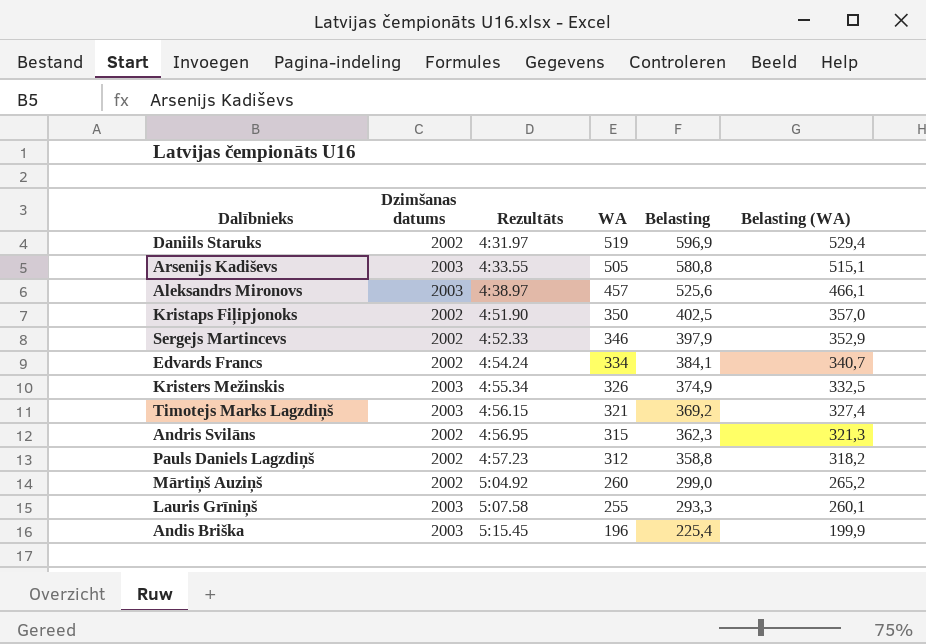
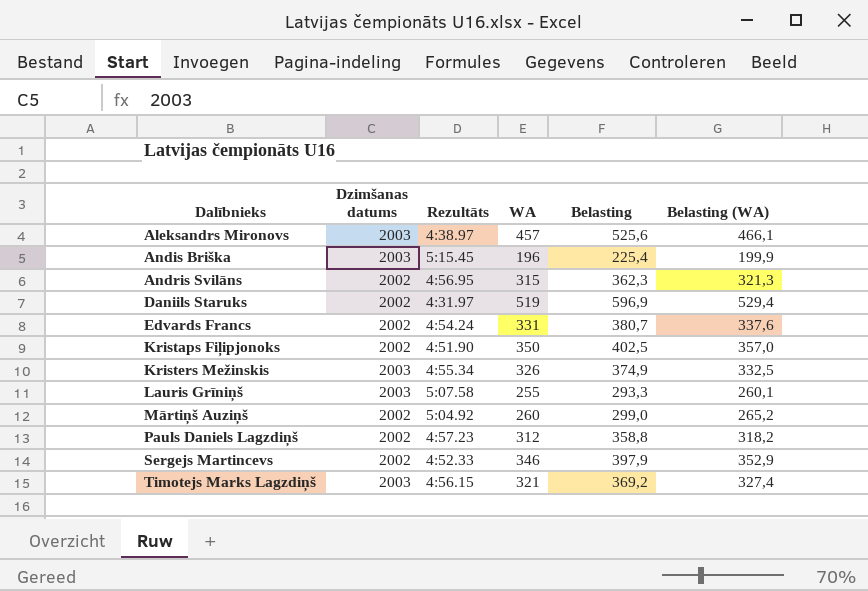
row order: Rezultāts ascending -> Dalībnieks ascending
row Arsenijs Kadiševs: 2003 | 4:33.55 | 505 | 580,8 | 515,1 -> none
Edvards Francs | WA: 334 -> 331
Edvards Francs | Belasting: 384,1 -> 380,7
Edvards Francs | Belasting (WA): 340,7 -> 337,6

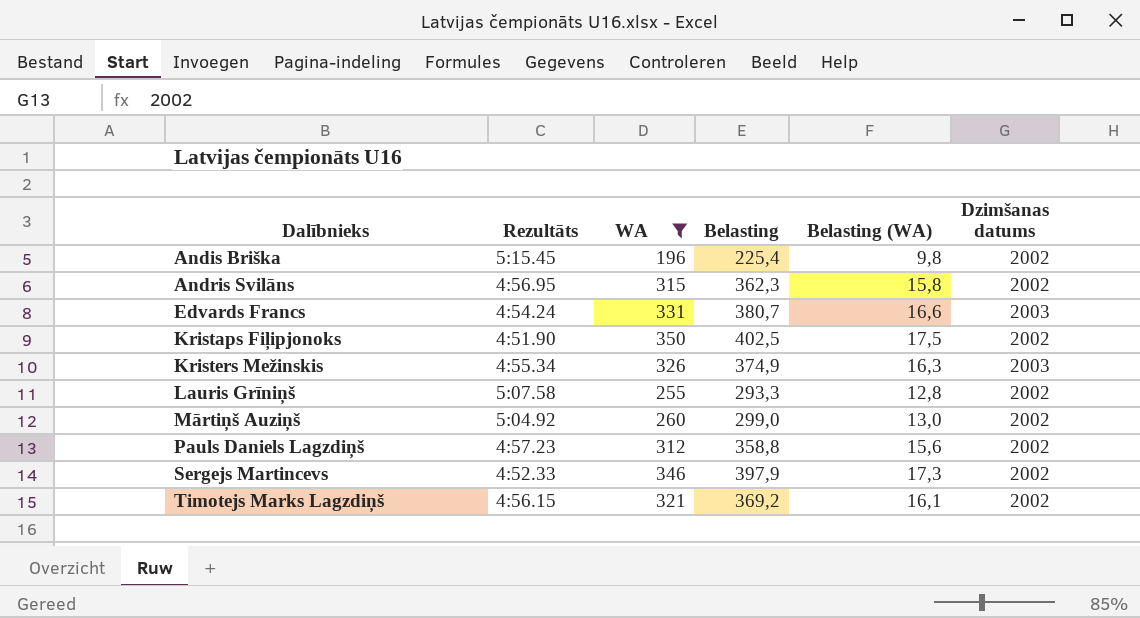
filter: none -> WA <= 350
column Belasting (WA) | formula: [WA] * 1,02 -> [WA] * 0,05
column Dzimšanas datums | position: 2 -> 6
Andis Briška | Dzimšanas datums: 2003 -> 2002
Edvards Francs | Dzimšanas datums: 2002 -> 2003
Lauris Grīniņš | Dzimšanas datums: 2003 -> 2002
Timotejs Marks Lagzdiņš | Dzimšanas datums: 2003 -> 2002

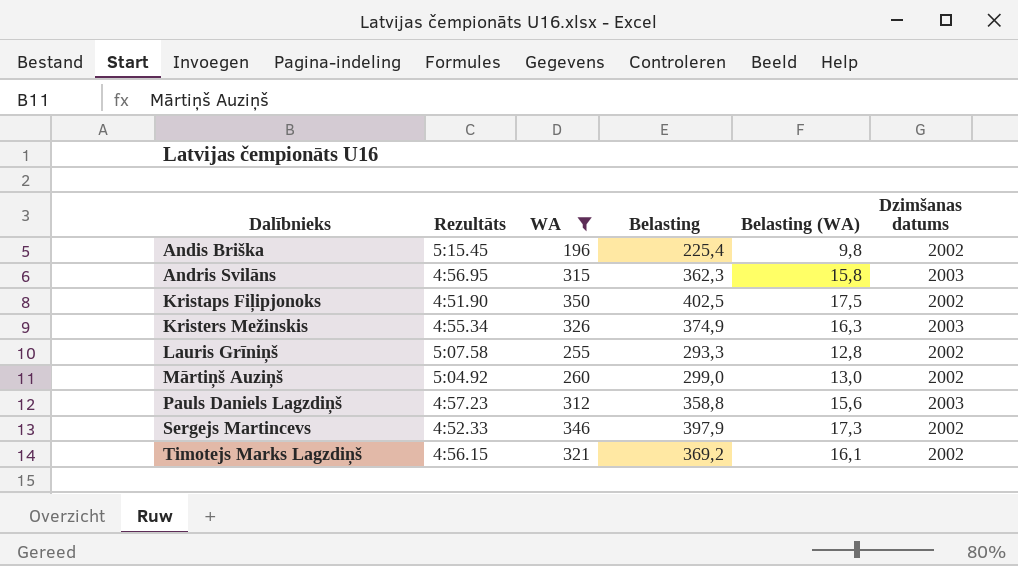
row Edvards Francs: 4:54.24 | 331 | 380,7 | 16,6 | 2003 -> none
Andris Svilāns | Dzimšanas datums: 2002 -> 2003
Pauls Daniels Lagzdiņš | Dzimšanas datums: 2002 -> 2003

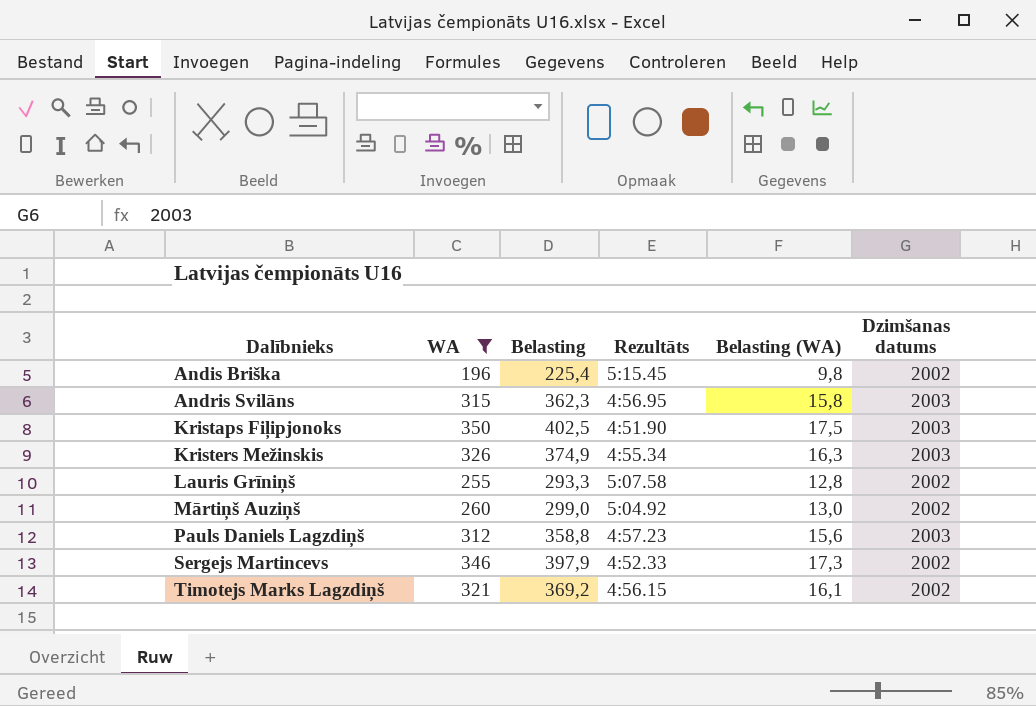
column Rezultāts | position: 2 -> 4
Kristaps Fiļipjonoks | Dzimšanas datums: 2002 -> 2003

